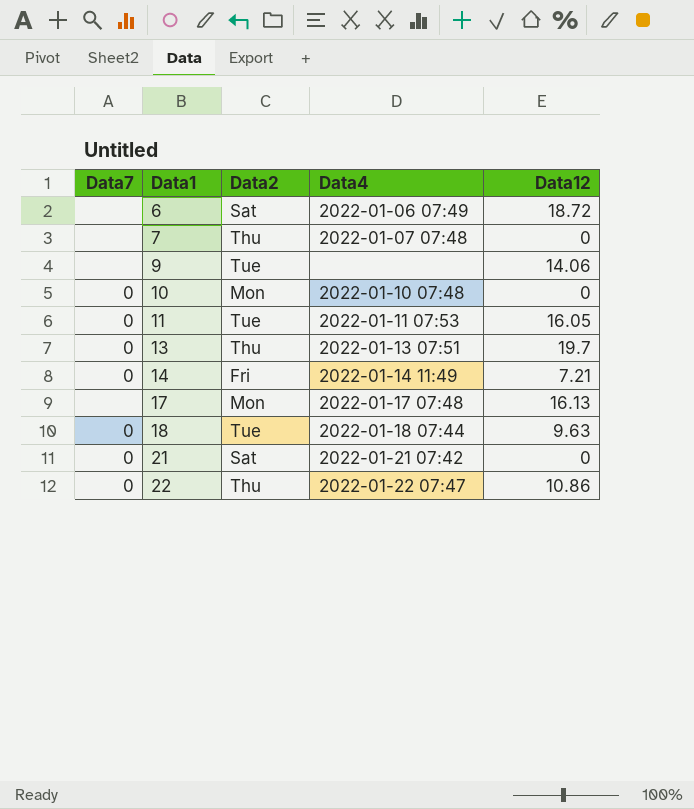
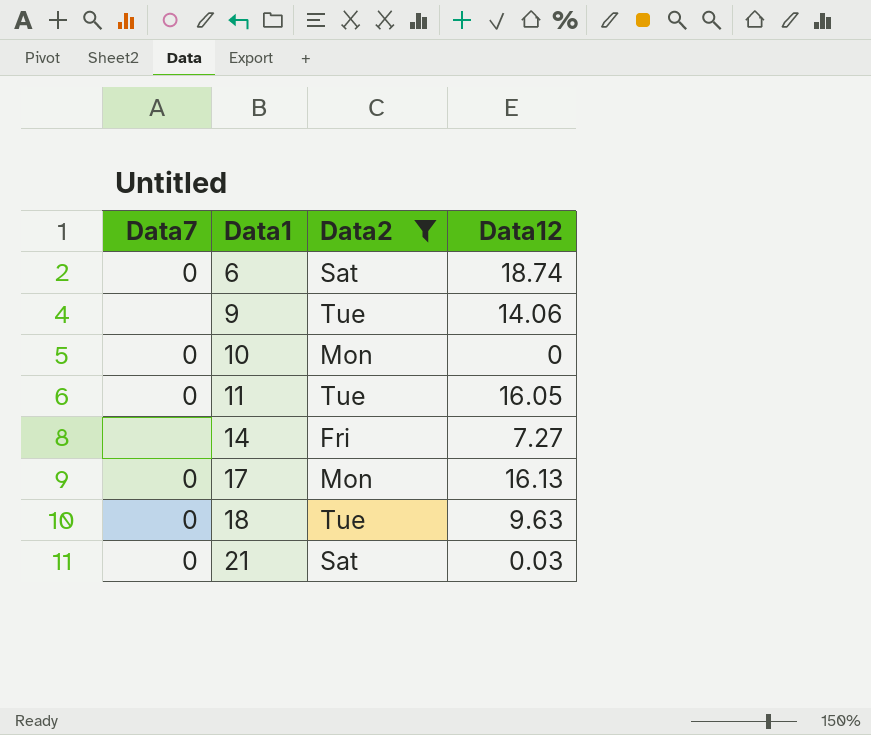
filter: none -> Data2 != Thu
column Data4 | position: 4 -> none
6 | Data7: none -> 0
6 | Data12: 18.72 -> 18.74
14 | Data7: 0 -> none
14 | Data12: 7.21 -> 7.27
17 | Data7: none -> 0
21 | Data12: 0 -> 0.03

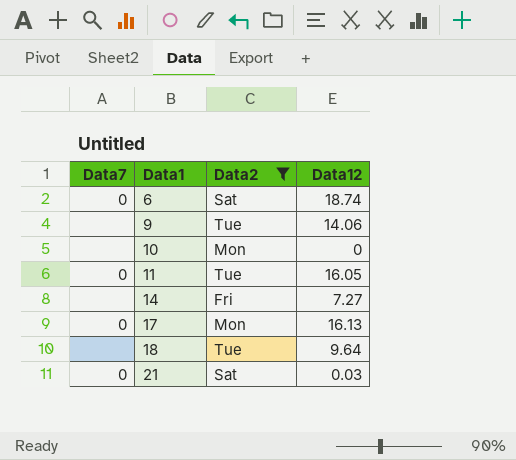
10 | Data7: 0 -> none
18 | Data7: 0 -> none
18 | Data12: 9.63 -> 9.64

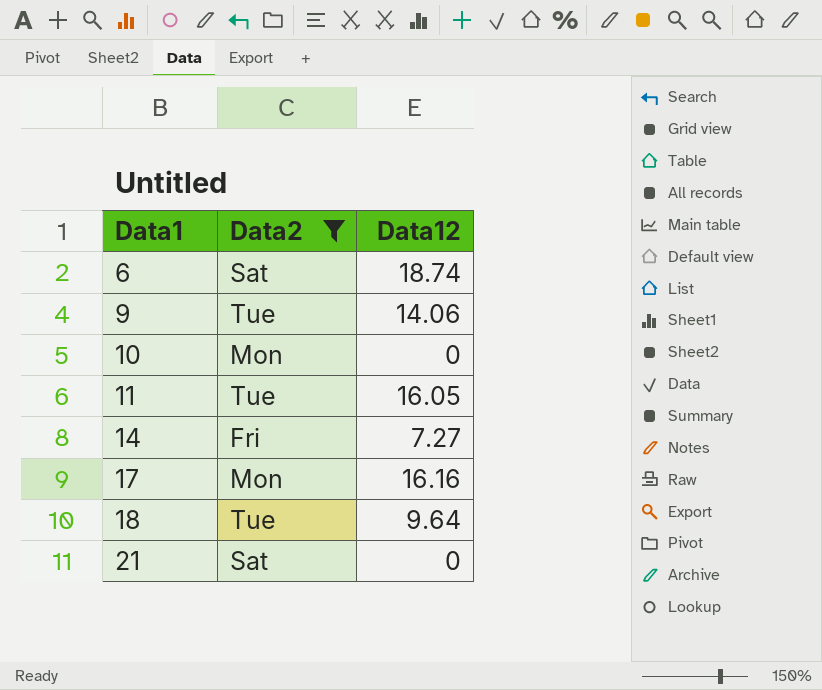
column Data7 | position: 1 -> none
17 | Data12: 16.13 -> 16.16
21 | Data12: 0.03 -> 0

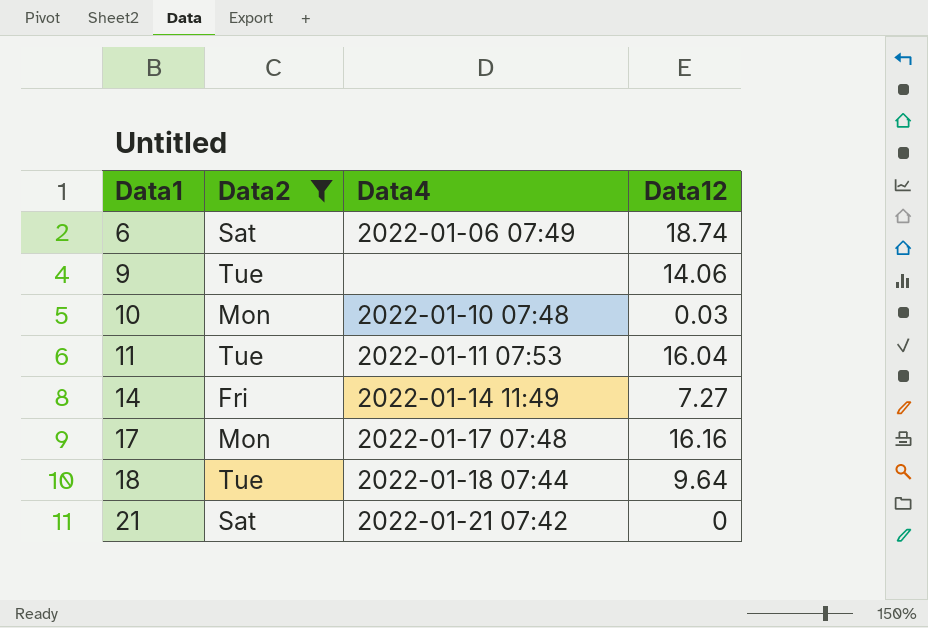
column Data4 | position: none -> 3
10 | Data12: 0 -> 0.03
11 | Data12: 16.05 -> 16.04

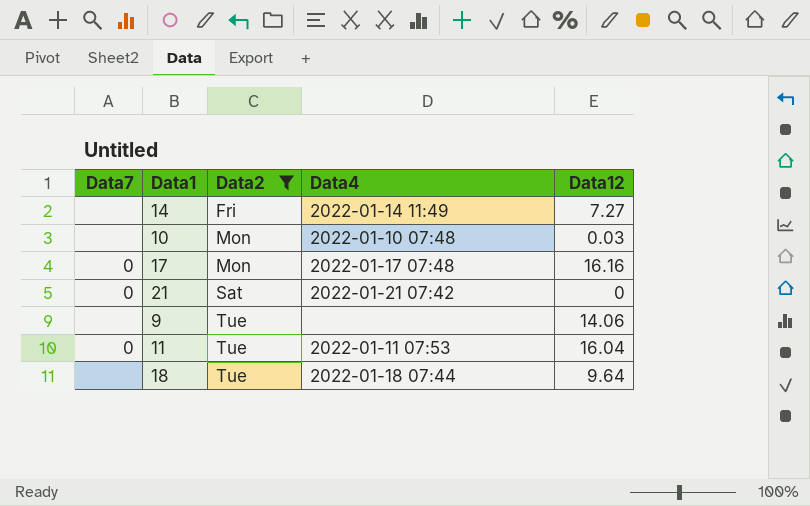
row order: Data1 ascending -> Data2 ascending
column Data7 | position: none -> 1
row 6: Sat | 2022-01-06 07:49 | 18.74 -> none

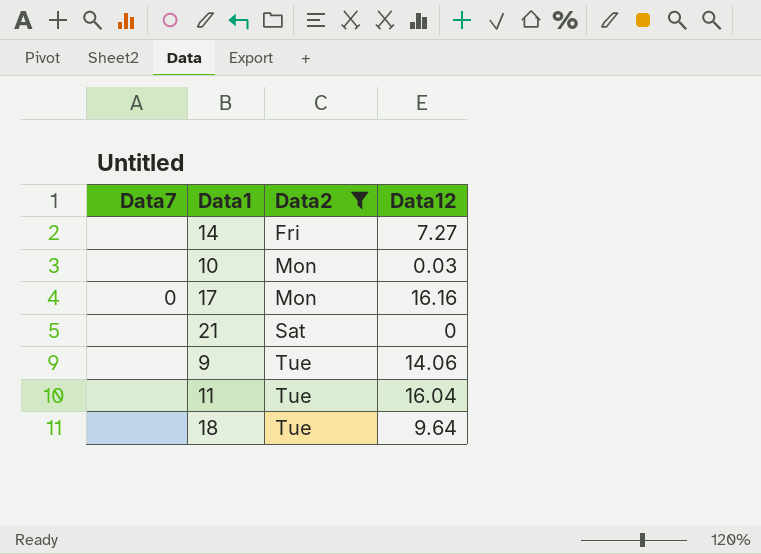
column Data4 | position: 4 -> none
21 | Data7: 0 -> none
11 | Data7: 0 -> none

